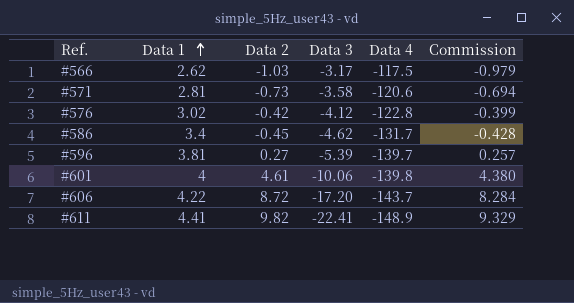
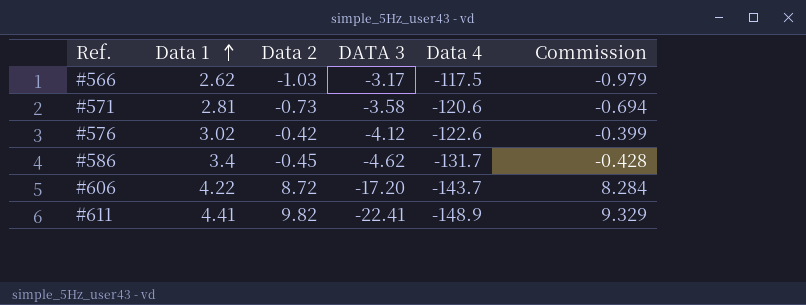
column name: Data 3 -> DATA 3
row #596: 3.81 | 0.27 | -5.39 | -139.7 | 0.257 -> none
row #601: 4 | 4.61 | -10.06 | -139.8 | 4.380 -> none
#576 | Data 4: -122.8 -> -122.6

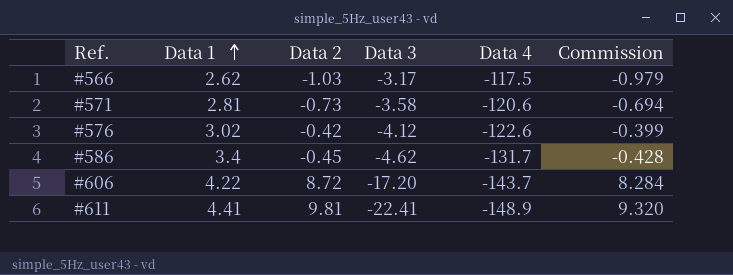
column name: DATA 3 -> Data 3
#611 | Data 2: 9.82 -> 9.81
#611 | Commission: 9.329 -> 9.320

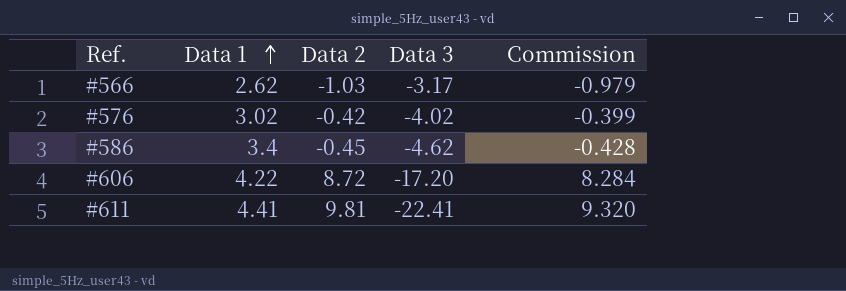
column Data 4 | position: 5 -> none
row #571: 2.81 | -0.73 | -3.58 | -120.6 | -0.694 -> none
#576 | Data 3: -4.12 -> -4.02

